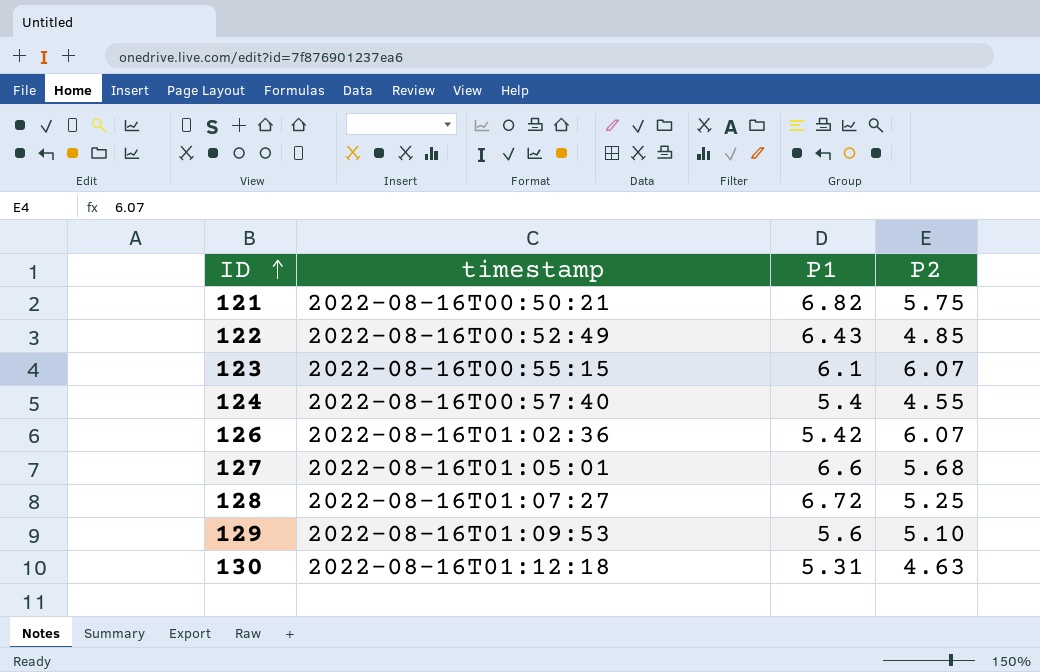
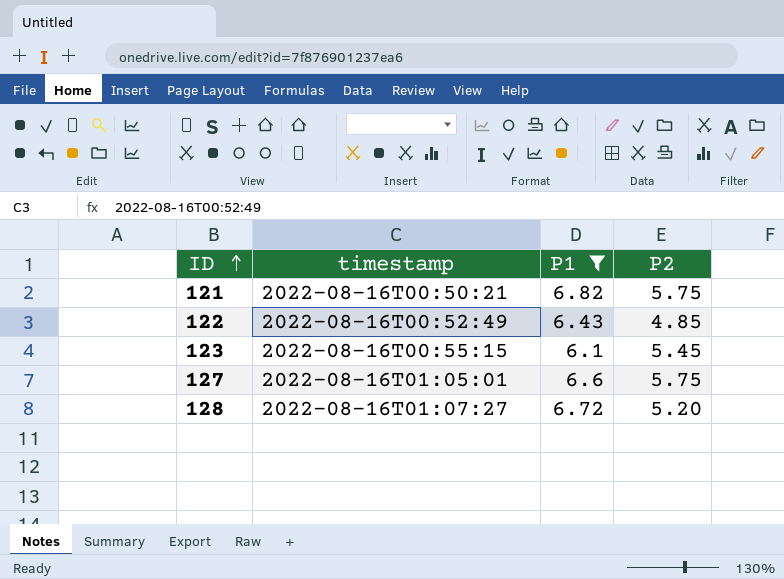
filter: none -> P1 >= 6.1
123 | P2: 6.07 -> 5.45
127 | P2: 5.68 -> 5.75
128 | P2: 5.25 -> 5.20

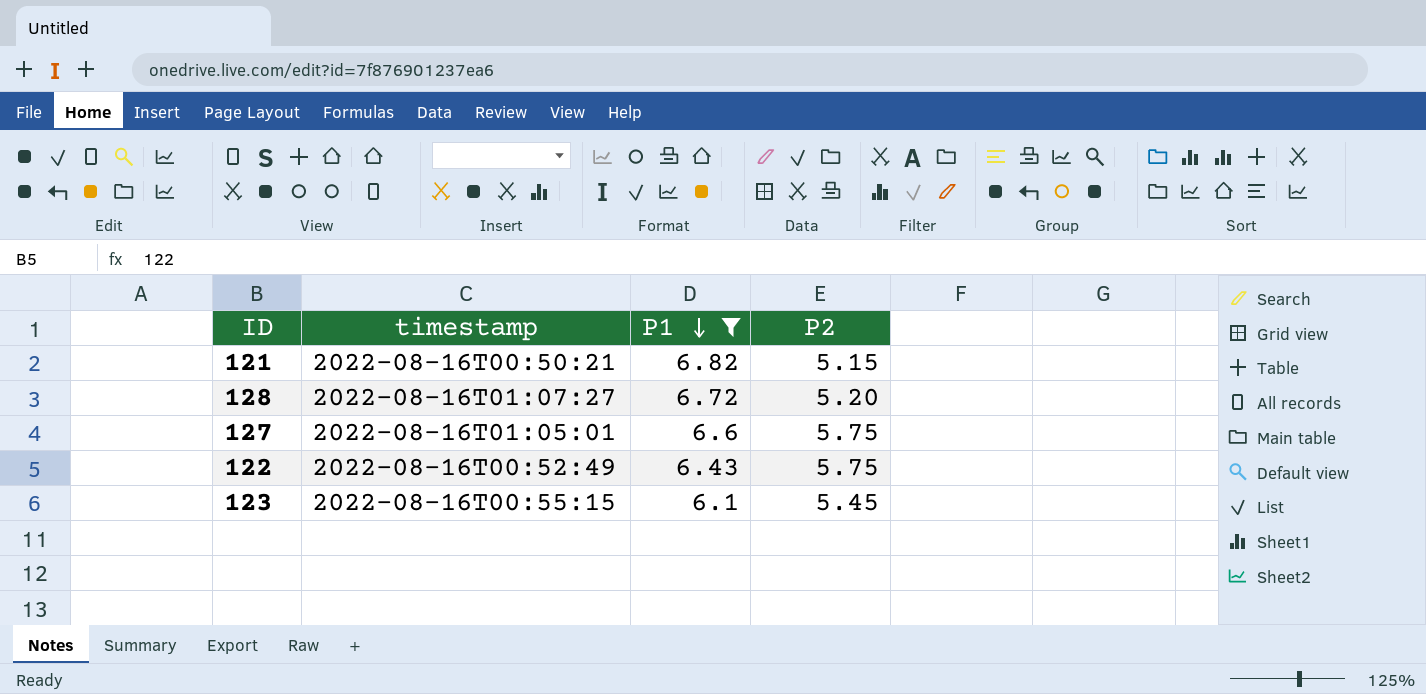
row order: ID ascending -> P1 descending
121 | P2: 5.75 -> 5.15
122 | P2: 4.85 -> 5.75

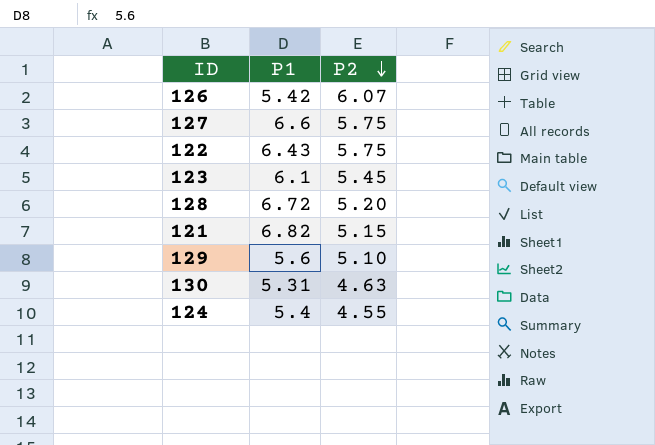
filter: P1 >= 6.1 -> none
row order: P1 descending -> P2 descending
column timestamp | position: 2 -> none

